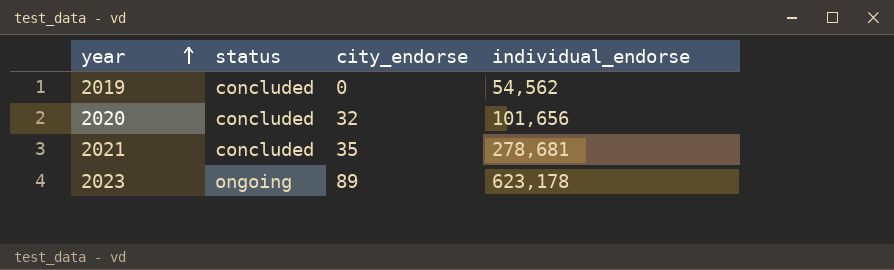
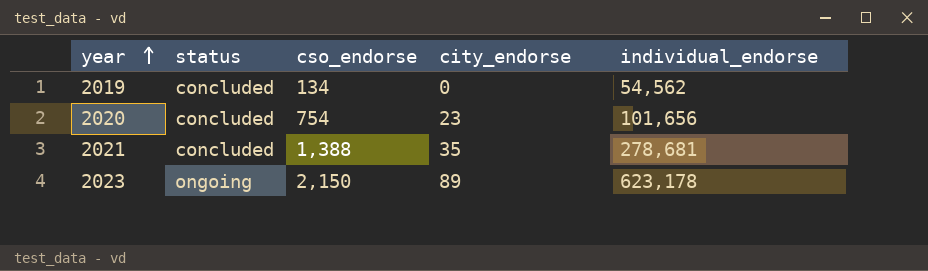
column cso_endorse | position: none -> 3
2020 | city_endorse: 32 -> 23

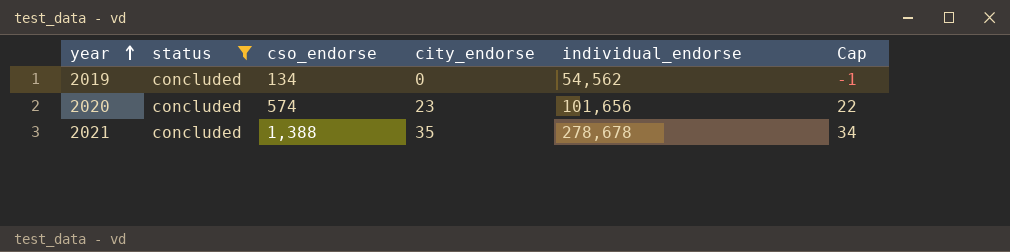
filter: none -> status = concluded
column Cap | formula: none -> [city_endorse] - 1
2020 | cso_endorse: 754 -> 574
2021 | individual_endorse: 278,681 -> 278,678

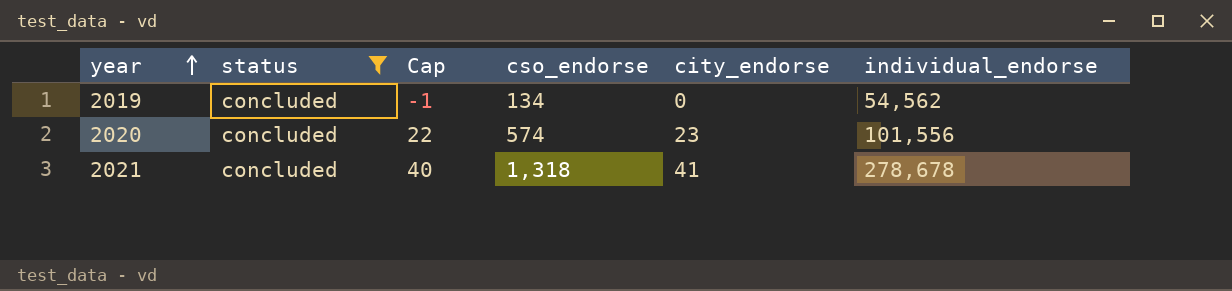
column Cap | position: 6 -> 3
2020 | individual_endorse: 101,656 -> 101,556
2021 | Cap: 34 -> 40
2021 | cso_endorse: 1,388 -> 1,318
2021 | city_endorse: 35 -> 41

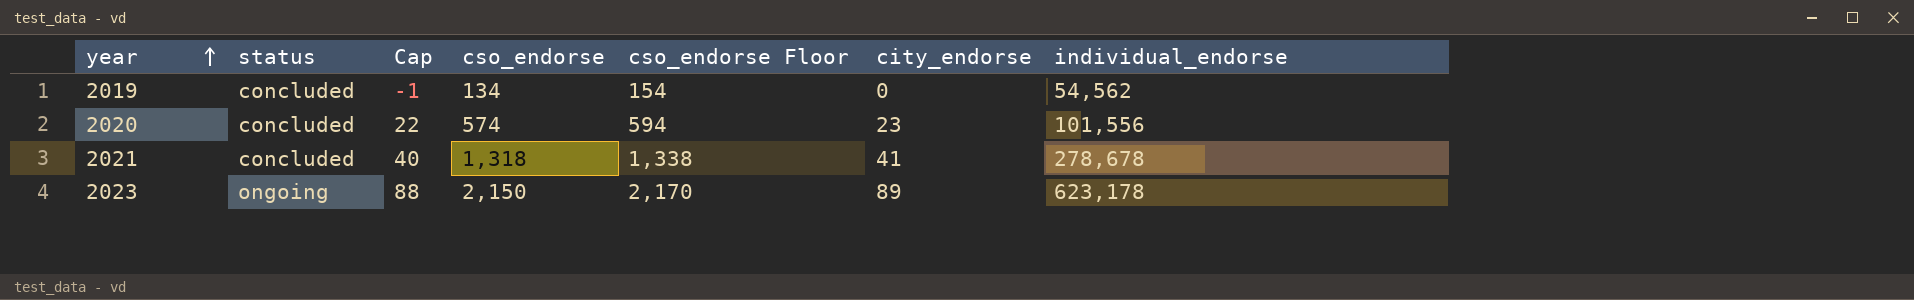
filter: status = concluded -> none
column cso_endorse Floor | formula: none -> [cso_endorse] + 20

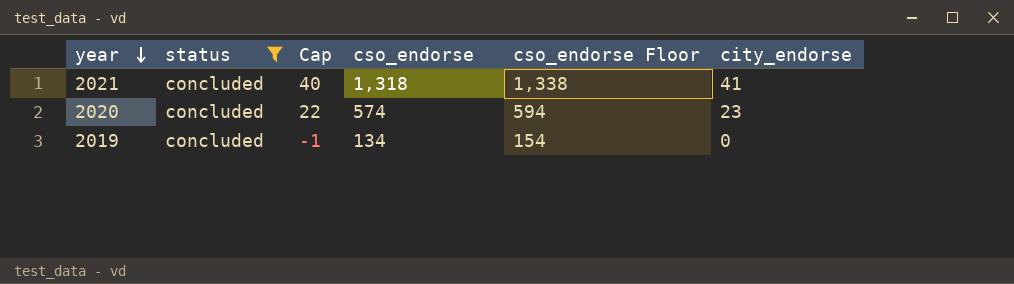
filter: none -> status = concluded
row order: year ascending -> year descending
column individual_endorse | position: 7 -> none

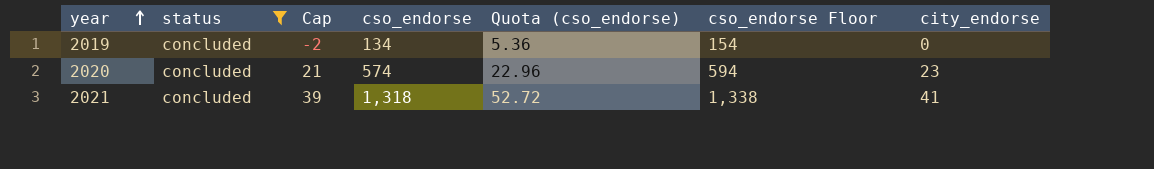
row order: year descending -> year ascending
column Cap | formula: [city_endorse] - 1 -> [city_endorse] - 2
column Quota (cso_endorse) | formula: none -> [cso_endorse] * 0.04

